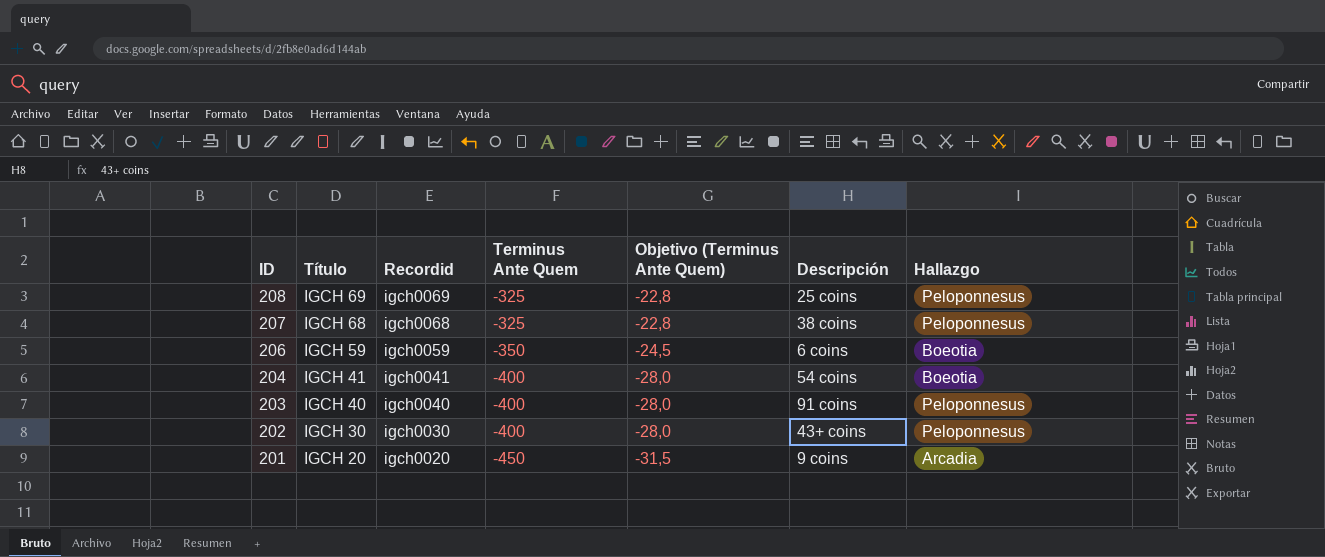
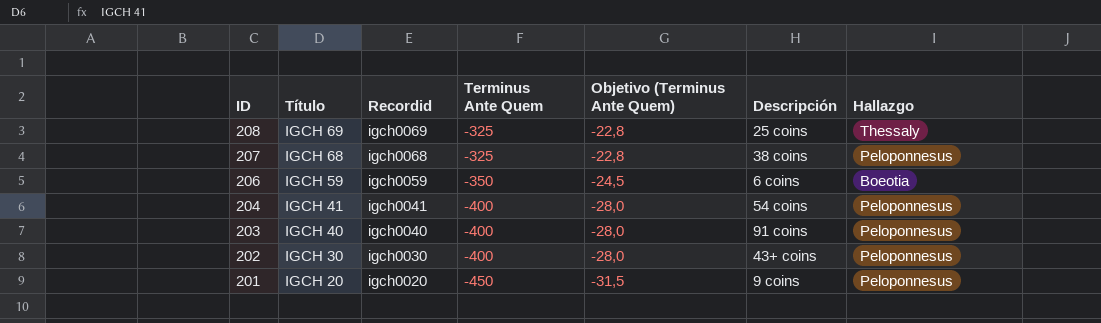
208 | Hallazgo: Peloponnesus -> Thessaly
204 | Hallazgo: Boeotia -> Peloponnesus
201 | Hallazgo: Arcadia -> Peloponnesus

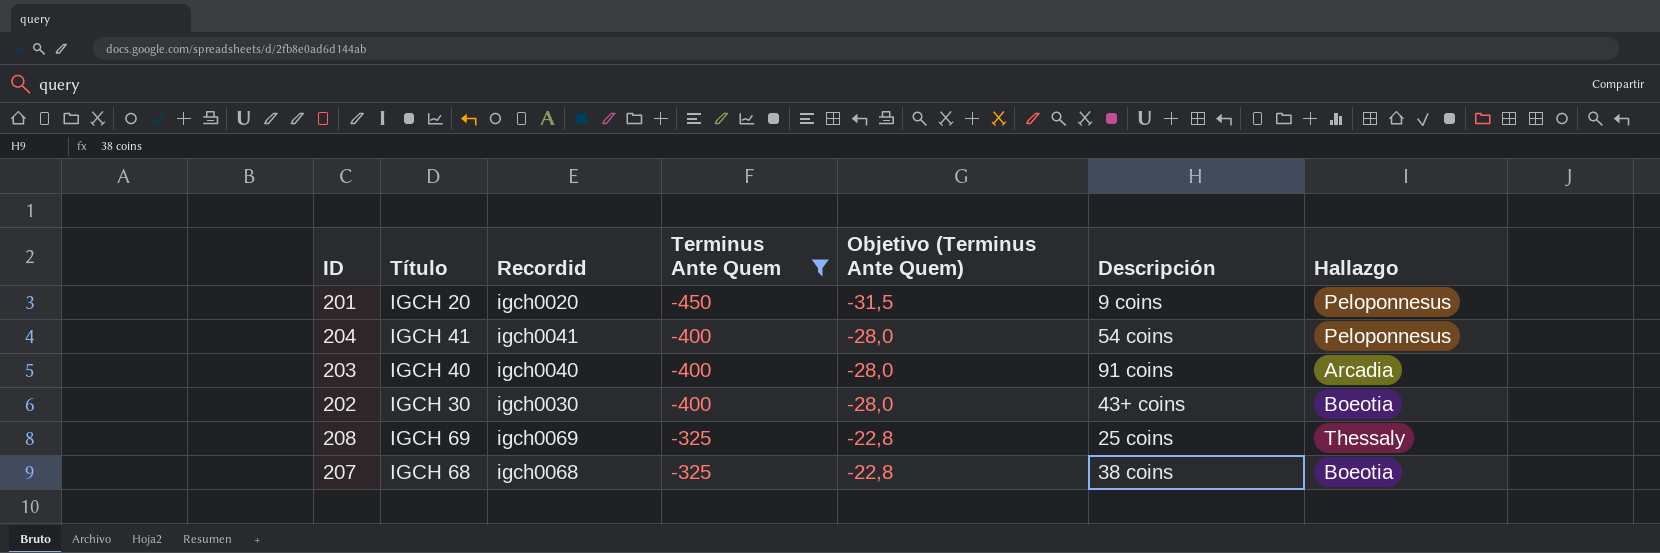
filter: none -> Terminus Ante Quem != -350
row order: ID descending -> Terminus Ante Quem ascending
203 | Hallazgo: Peloponnesus -> Arcadia
202 | Hallazgo: Peloponnesus -> Boeotia
207 | Hallazgo: Peloponnesus -> Boeotia

